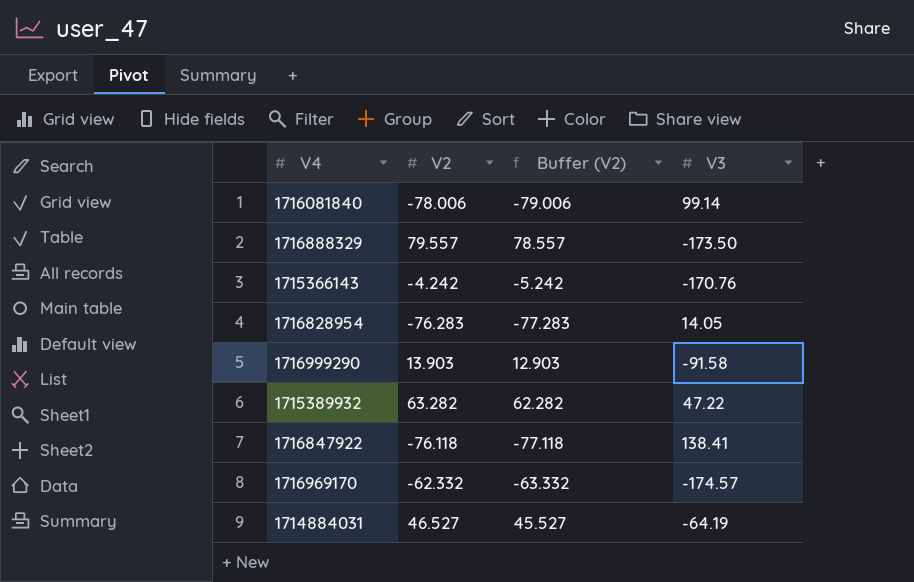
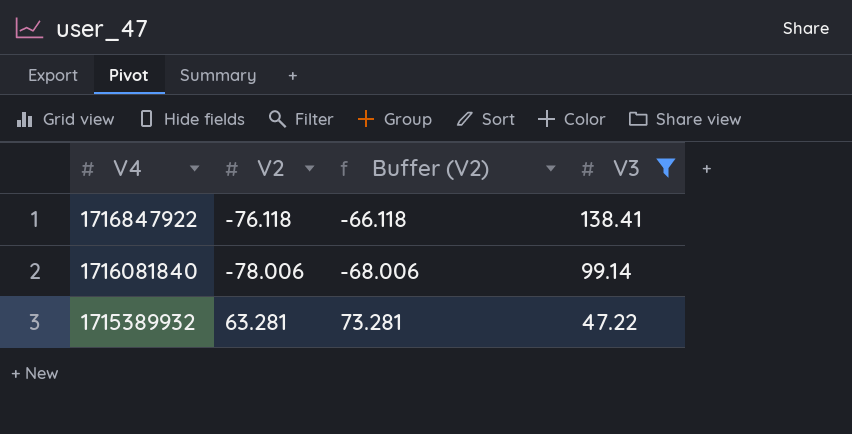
filter: none -> V3 >= 47.22
row order: none -> V4 descending
column Buffer (V2) | formula: [V2] - 1 -> [V2] + 10
1715389932 | V2: 63.282 -> 63.281

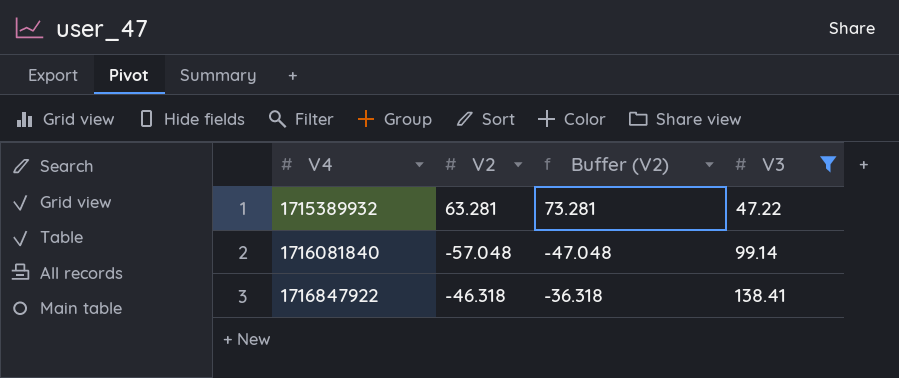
row order: V4 descending -> V4 ascending
1716081840 | V2: -78.006 -> -57.048
1716081840 | Buffer (V2): -68.006 -> -47.048
1716847922 | V2: -76.118 -> -46.318
1716847922 | Buffer (V2): -66.118 -> -36.318

